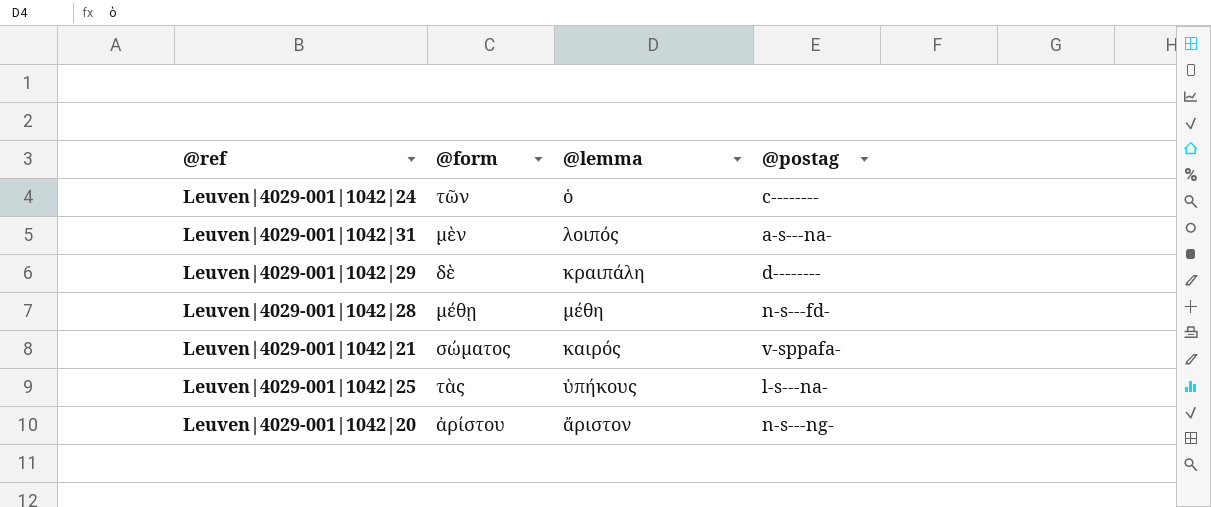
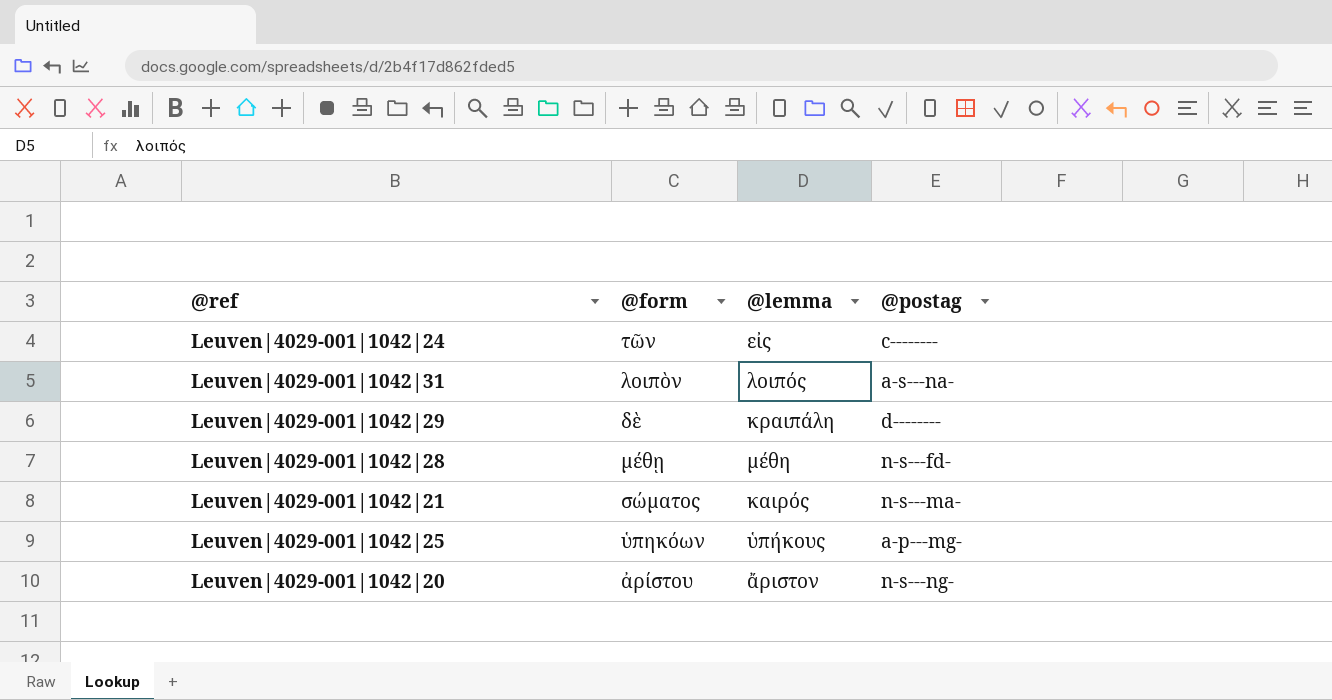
Leuven|4029-001|1042|24 | @lemma: ὁ -> εἰς
Leuven|4029-001|1042|31 | @form: μὲν -> λοιπὸν
Leuven|4029-001|1042|21 | @postag: v-sppafa- -> n-s---ma-
Leuven|4029-001|1042|25 | @form: τὰς -> ὑπηκόων
Leuven|4029-001|1042|25 | @postag: l-s---na- -> a-p---mg-

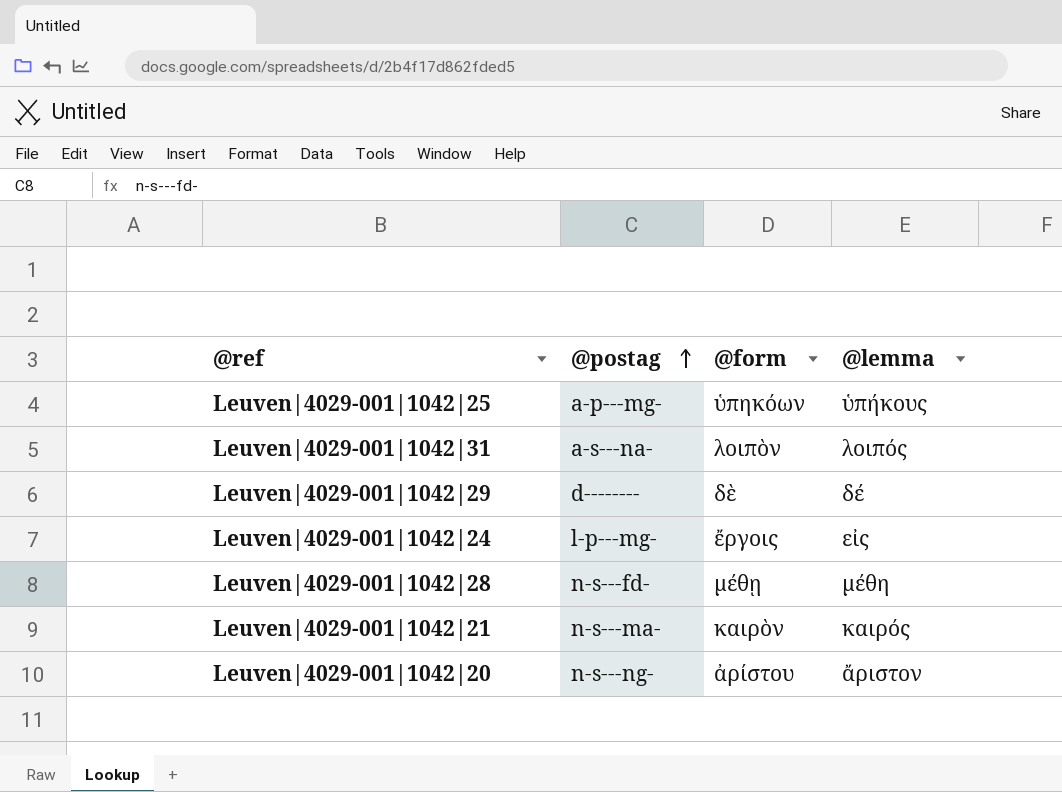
row order: none -> @postag ascending
column @postag | position: 4 -> 2
Leuven|4029-001|1042|29 | @lemma: κραιπάλη -> δέ
Leuven|4029-001|1042|24 | @postag: c-------- -> l-p---mg-
Leuven|4029-001|1042|24 | @form: τῶν -> ἔργοις
Leuven|4029-001|1042|21 | @form: σώματος -> καιρὸν

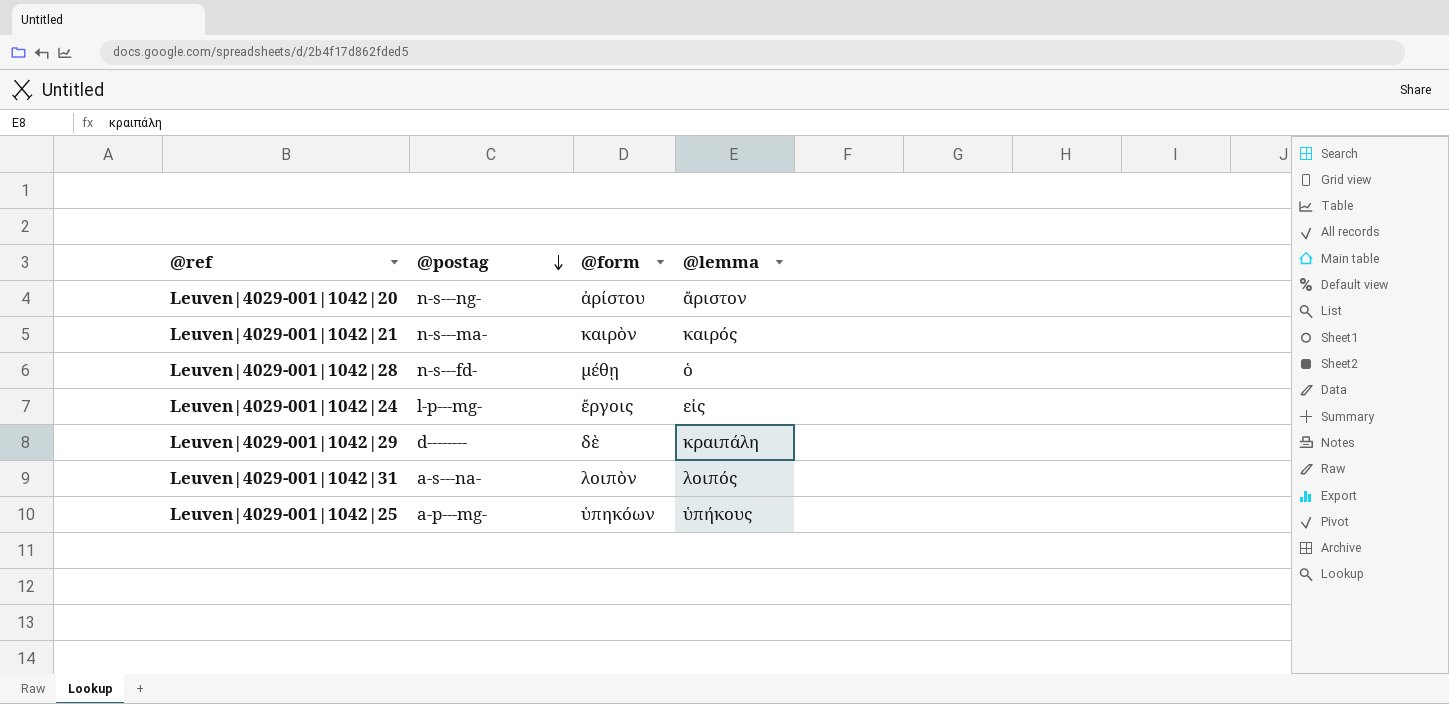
row order: @postag ascending -> @postag descending
Leuven|4029-001|1042|28 | @lemma: μέθη -> ὁ
Leuven|4029-001|1042|29 | @lemma: δέ -> κραιπάλη

